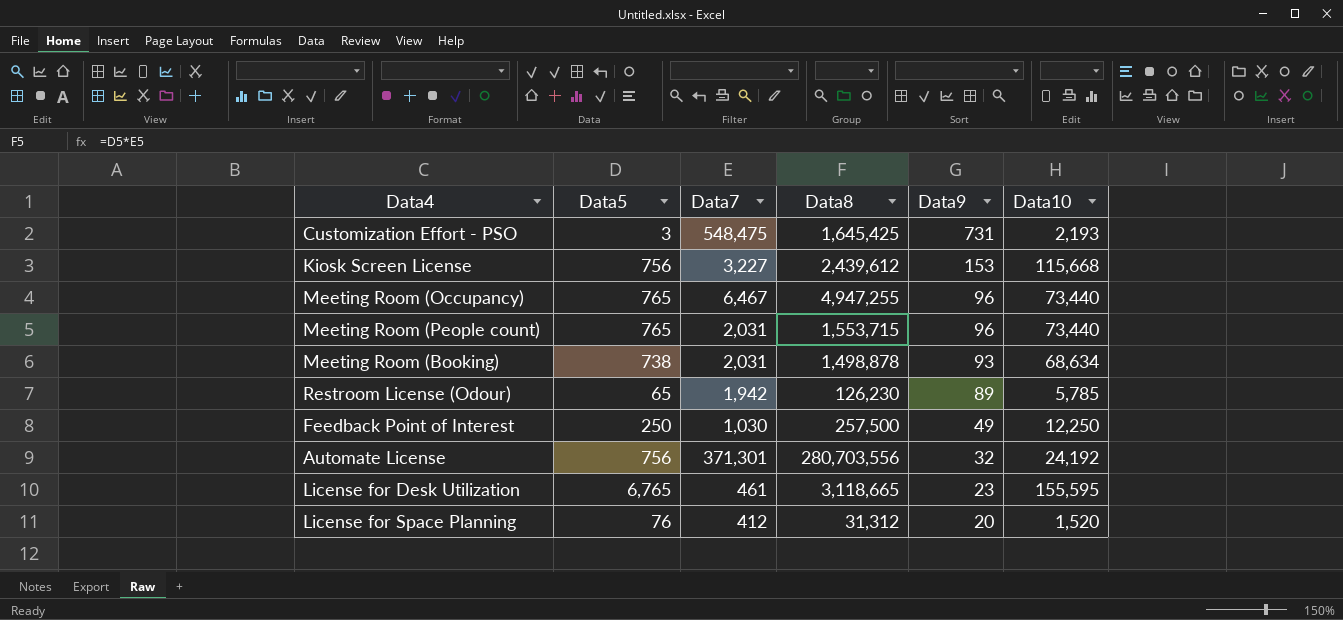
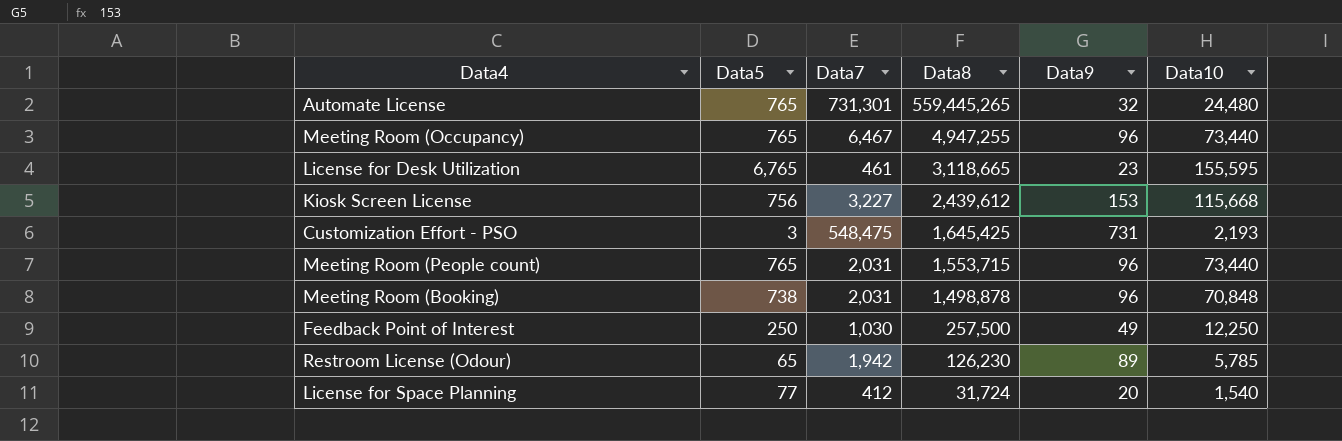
row order: Data9 descending -> Data8 descending
Automate License | Data5: 756 -> 765
Automate License | Data7: 371,301 -> 731,301
Automate License | Data8: 280,703,556 -> 559,445,265
Automate License | Data10: 24,192 -> 24,480
Meeting Room (Booking) | Data9: 93 -> 96
Meeting Room (Booking) | Data10: 68,634 -> 70,848
License for Space Planning | Data5: 76 -> 77
License for Space Planning | Data8: 31,312 -> 31,724
License for Space Planning | Data10: 1,520 -> 1,540

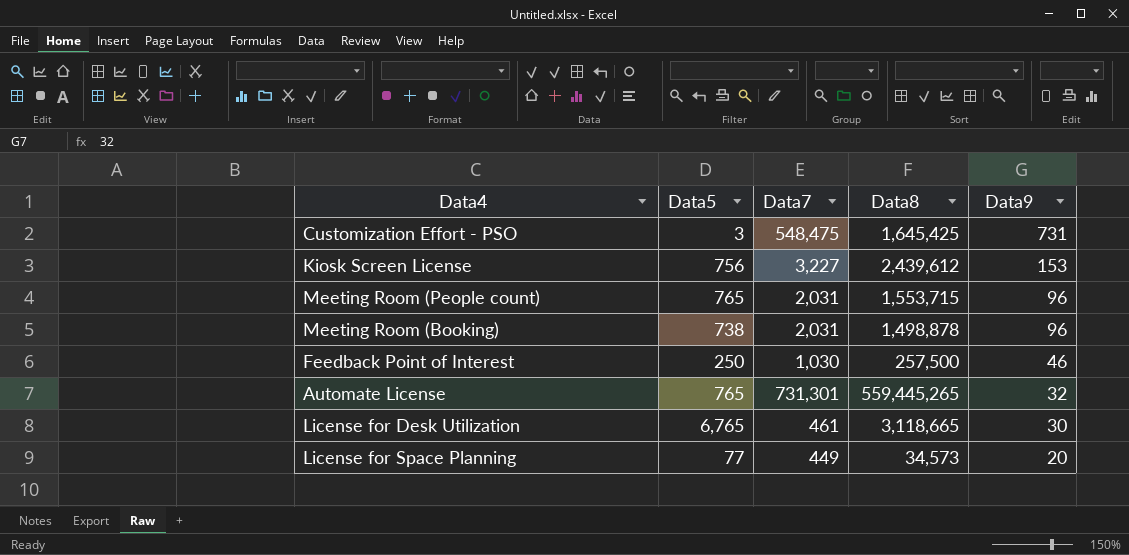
row order: Data8 descending -> Data9 descending
column Data10 | formula: [Data5] * [Data9] -> none
row Meeting Room (Occupancy): 765 | 6,467 | 4,947,255 | 96 | 73,440 -> none
row Restroom License (Odour): 65 | 1,942 | 126,230 | 89 | 5,785 -> none
Feedback Point of Interest | Data9: 49 -> 46
License for Desk Utilization | Data9: 23 -> 30
License for Space Planning | Data7: 412 -> 449
License for Space Planning | Data8: 31,724 -> 34,573

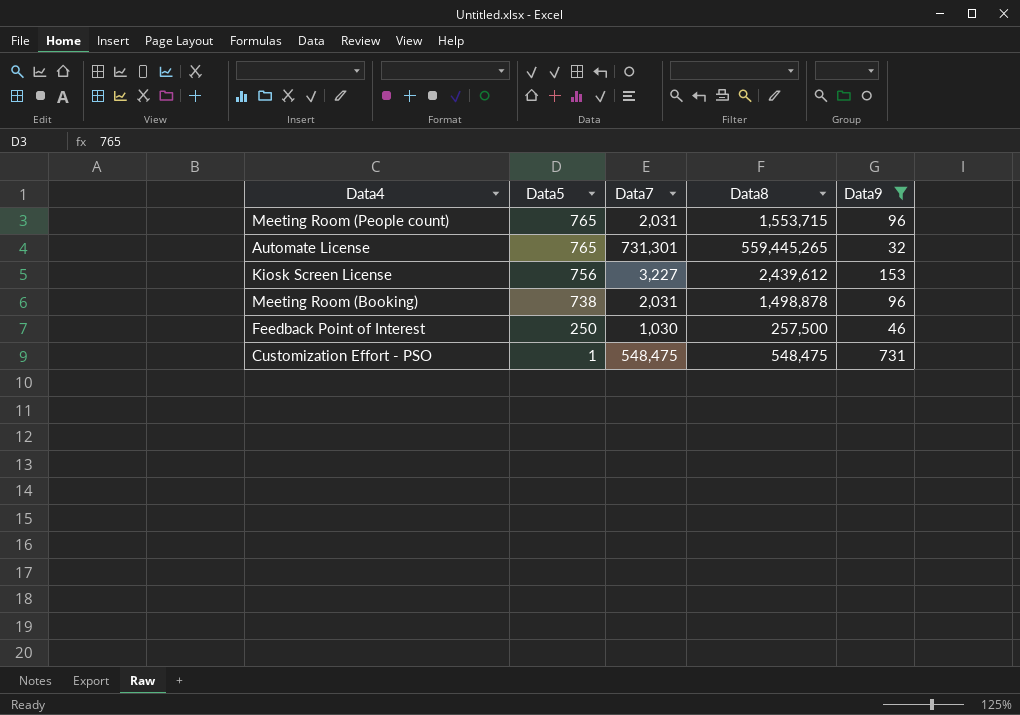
filter: none -> Data9 >= 32
row order: Data9 descending -> Data5 descending
Customization Effort - PSO | Data5: 3 -> 1
Customization Effort - PSO | Data8: 1,645,425 -> 548,475

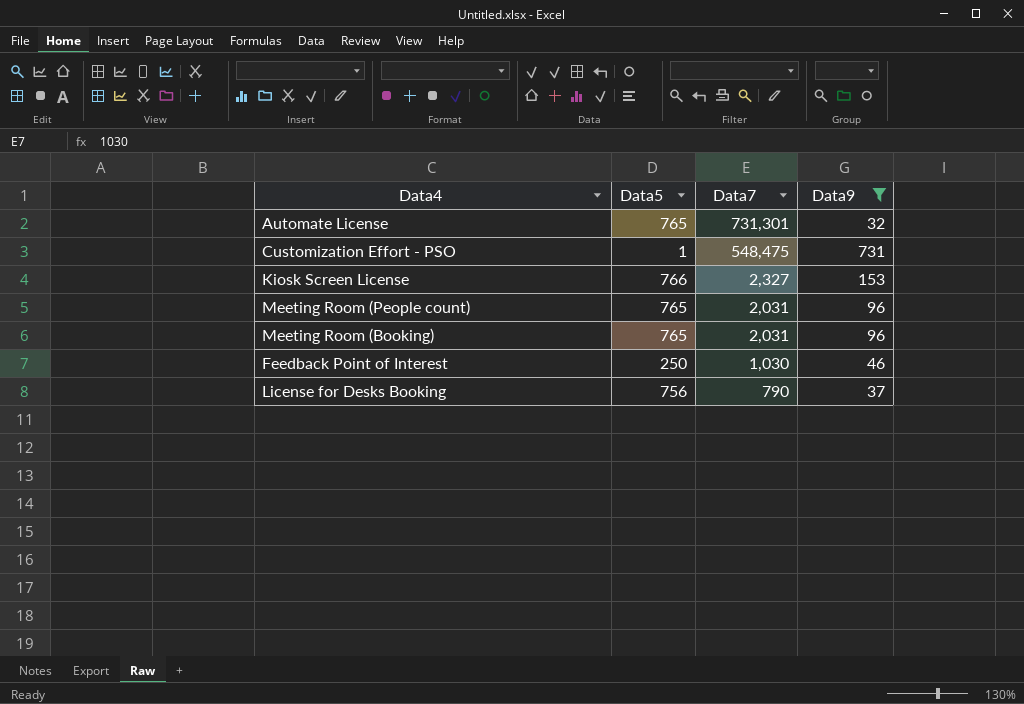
row order: Data5 descending -> Data7 descending
column Data8 | formula: [Data5] * [Data7] -> none
Kiosk Screen License | Data5: 756 -> 766
Kiosk Screen License | Data7: 3,227 -> 2,327
Meeting Room (Booking) | Data5: 738 -> 765
row License for Desks Booking: none -> 756 | 790 | 37

